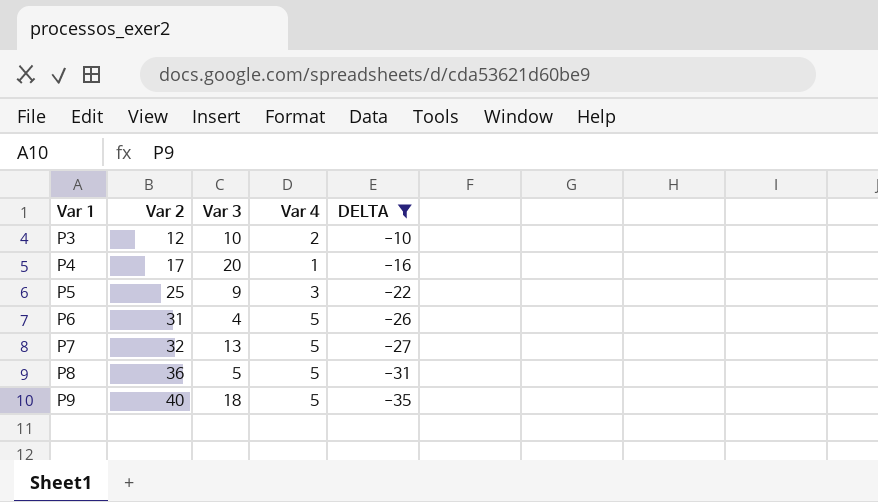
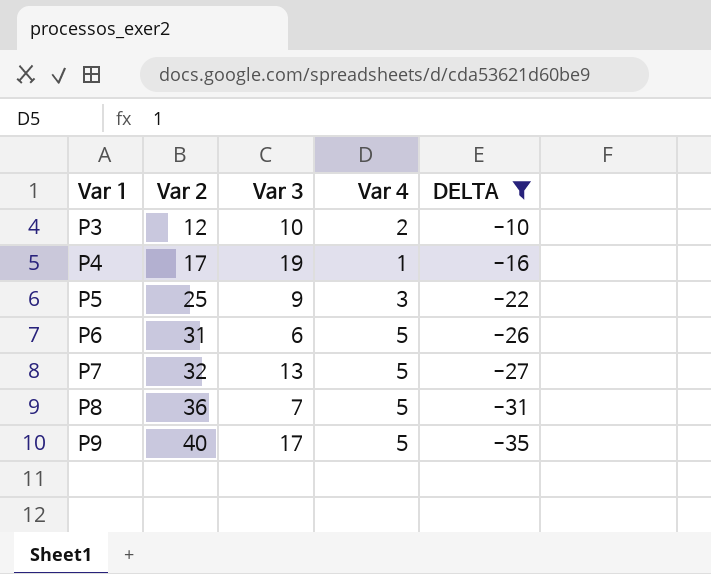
P4 | Var 3: 20 -> 19
P6 | Var 3: 4 -> 6
P8 | Var 3: 5 -> 7
P9 | Var 3: 18 -> 17

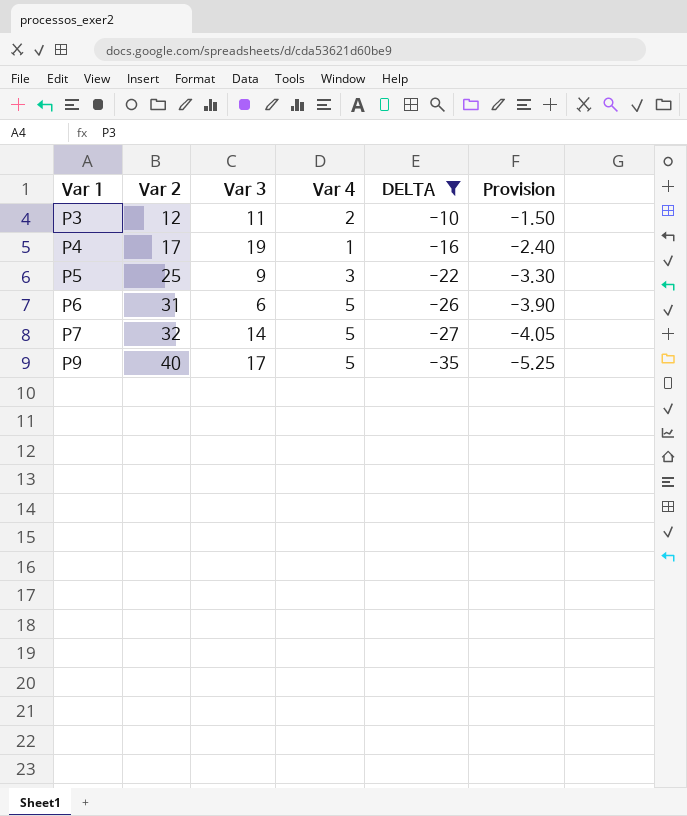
column Provision | formula: none -> [DELTA] * 0.15
row P8: 36 | 7 | 5 | -31 -> none
P3 | Var 3: 10 -> 11
P7 | Var 3: 13 -> 14

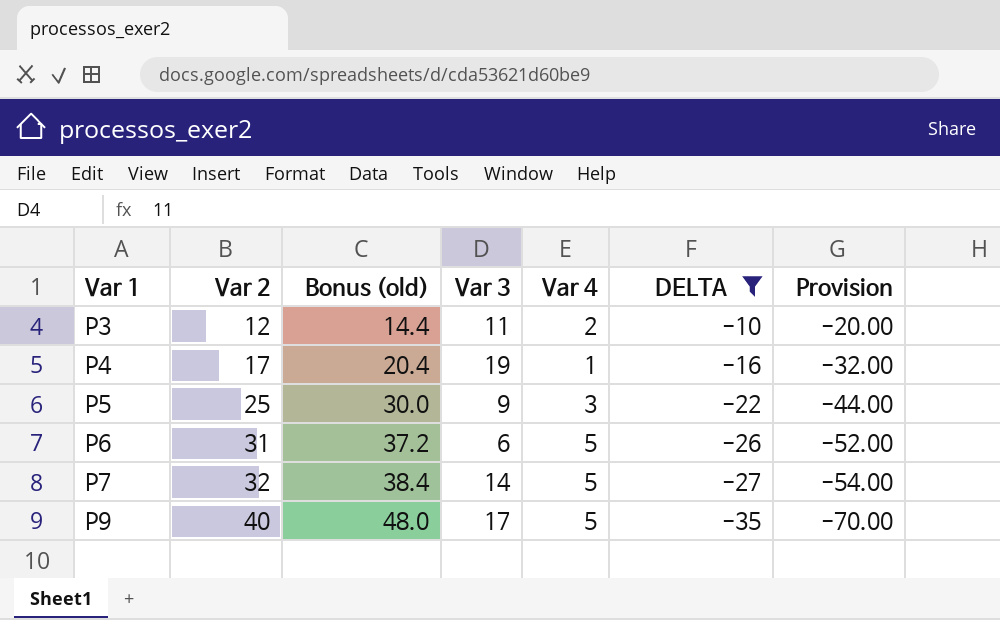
column Bonus (old) | formula: none -> [Var 2] * 1.2
column Provision | formula: [DELTA] * 0.15 -> [DELTA] * 2

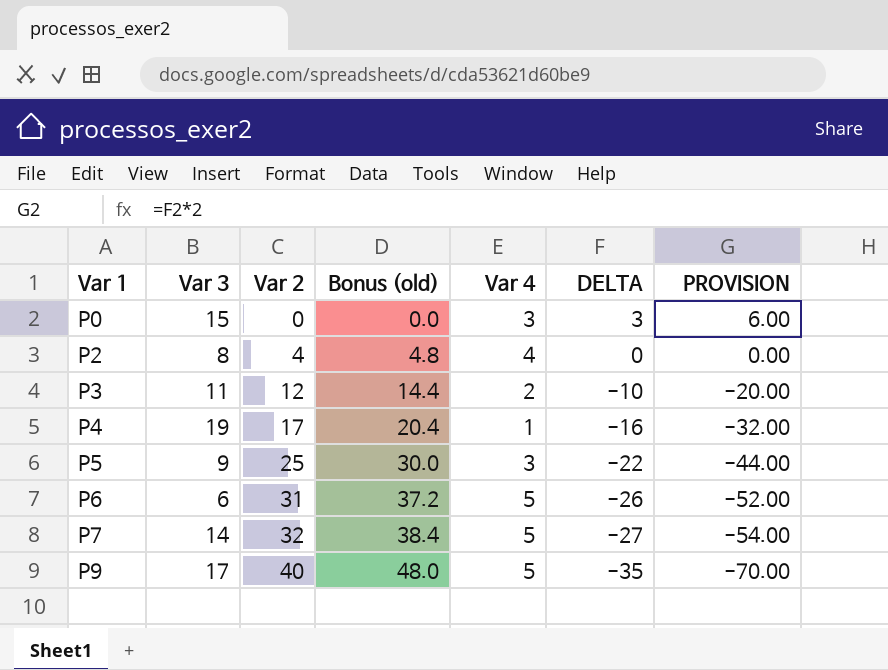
filter: DELTA <= -10 -> none
column Var 3 | position: 4 -> 2
column name: Provision -> PROVISION

